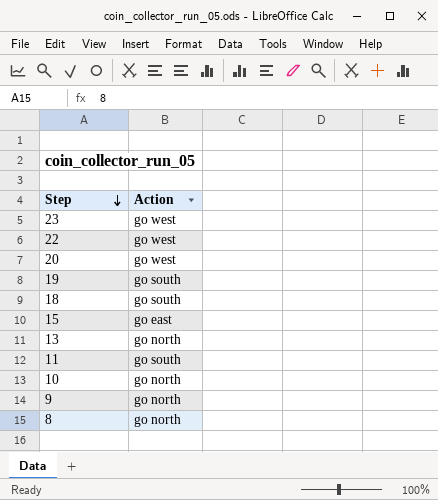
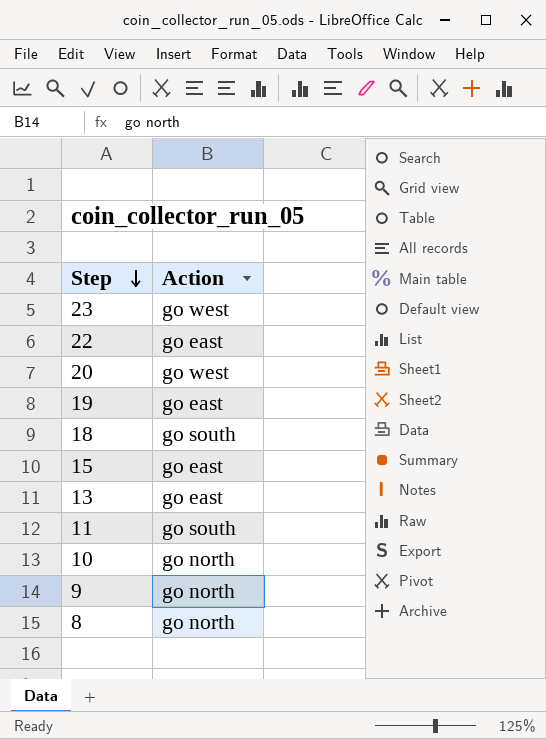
22 | Action: go west -> go east
19 | Action: go south -> go east
13 | Action: go north -> go east

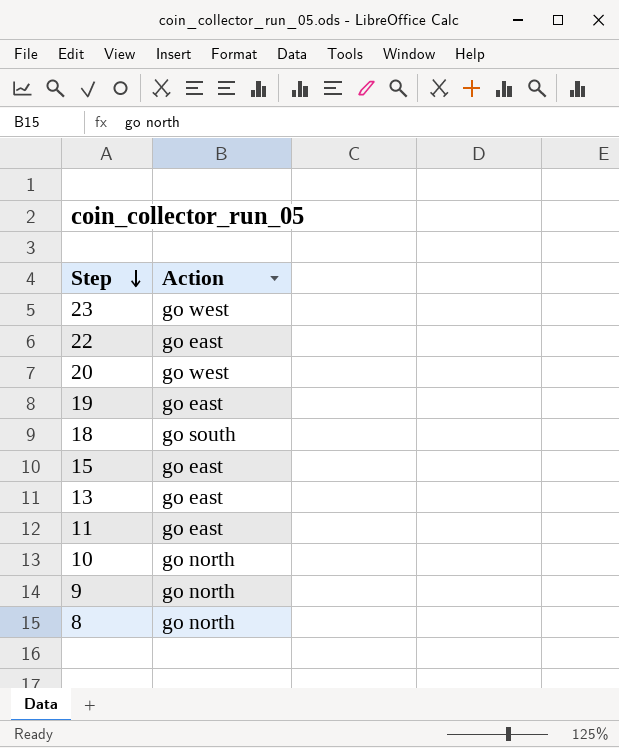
11 | Action: go south -> go east

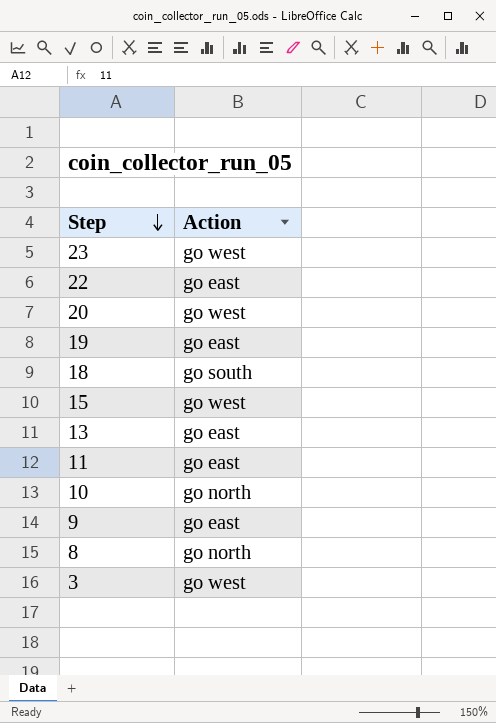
15 | Action: go east -> go west
9 | Action: go north -> go east
row 3: none -> go west

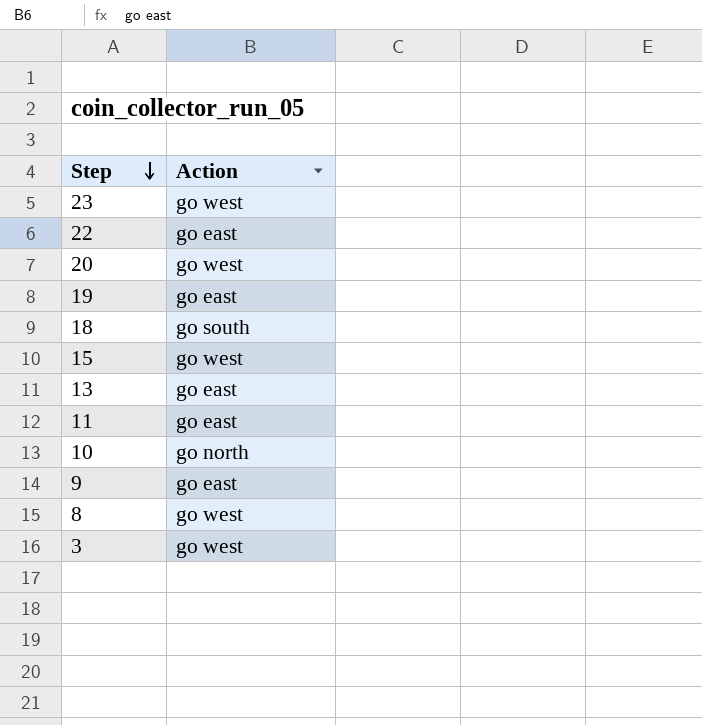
8 | Action: go north -> go west

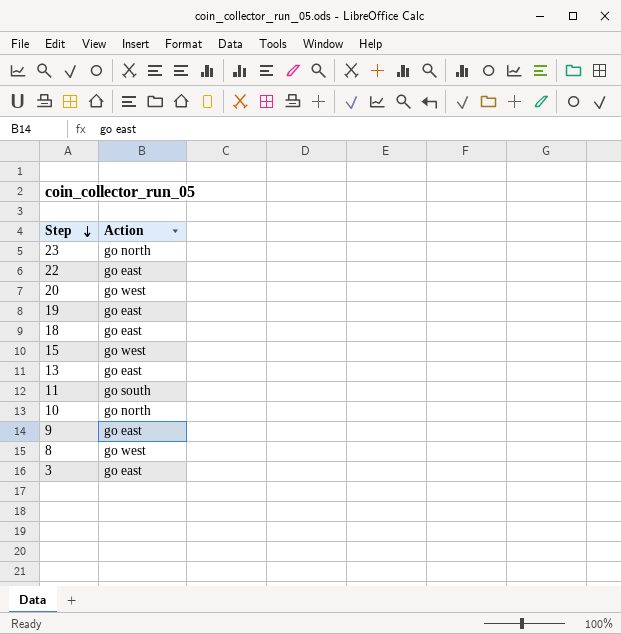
23 | Action: go west -> go north
18 | Action: go south -> go east
11 | Action: go east -> go south
3 | Action: go west -> go east

